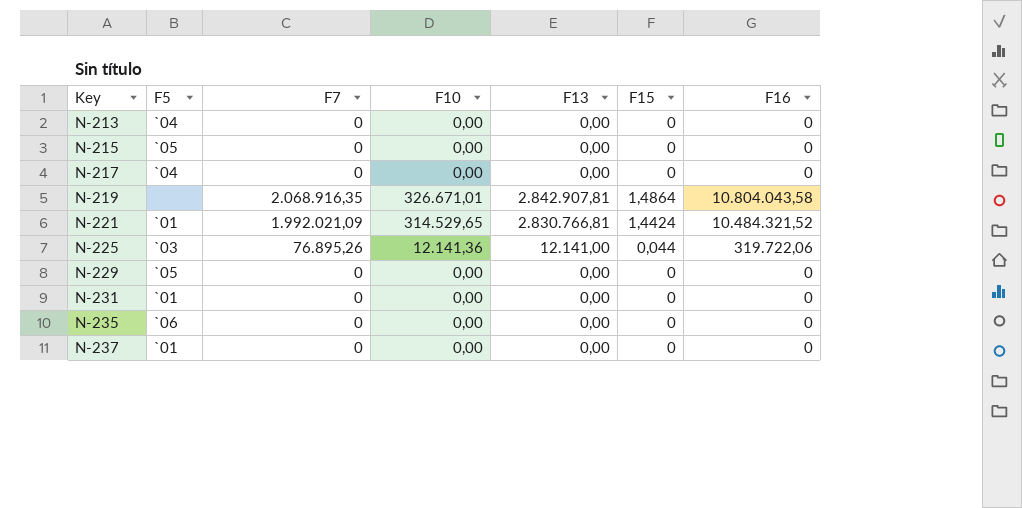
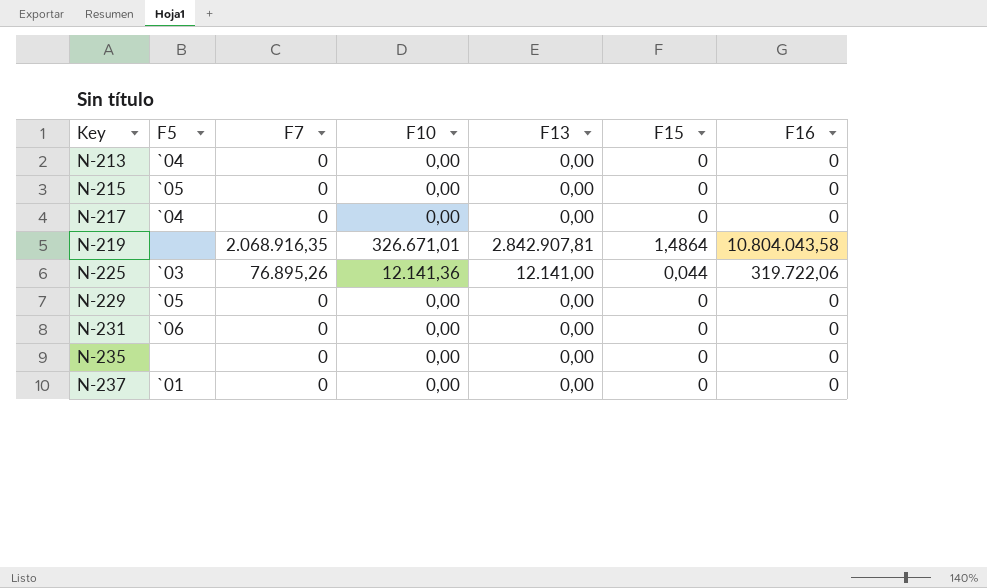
row N-221: `01 | 1.992.021,09 | 314.529,65 | 2.830.766,81 | 1,4424 | 10.484.321,52 -> none
N-231 | F5: `01 -> `06
N-235 | F5: `06 -> none

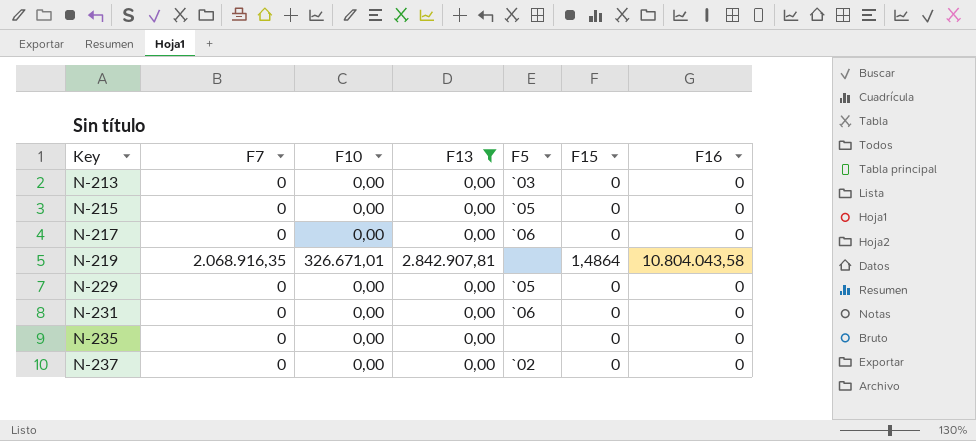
filter: none -> F13 != 12.141,00
column F5 | position: 2 -> 5
N-213 | F5: `04 -> `03
N-217 | F5: `04 -> `06
N-237 | F5: `01 -> `02

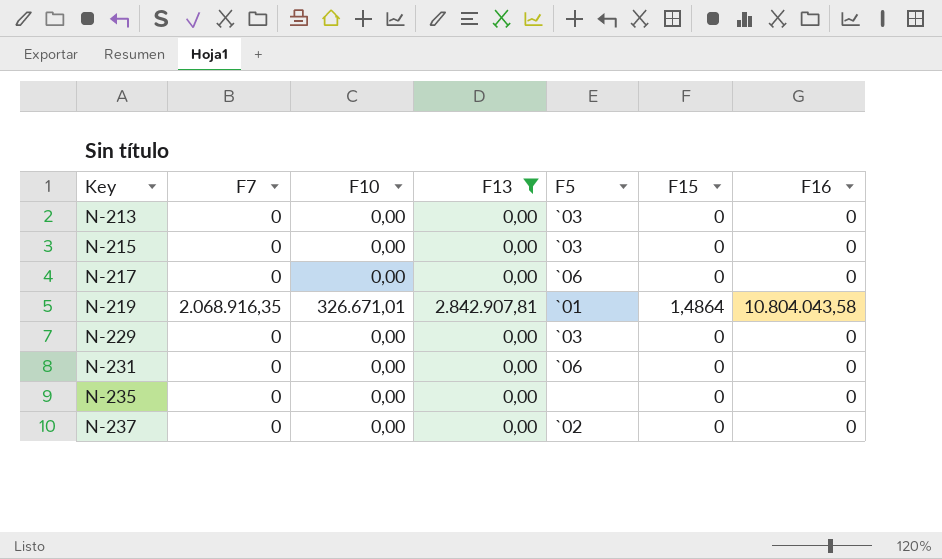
N-215 | F5: `05 -> `03
N-219 | F5: none -> `01
N-229 | F5: `05 -> `03

